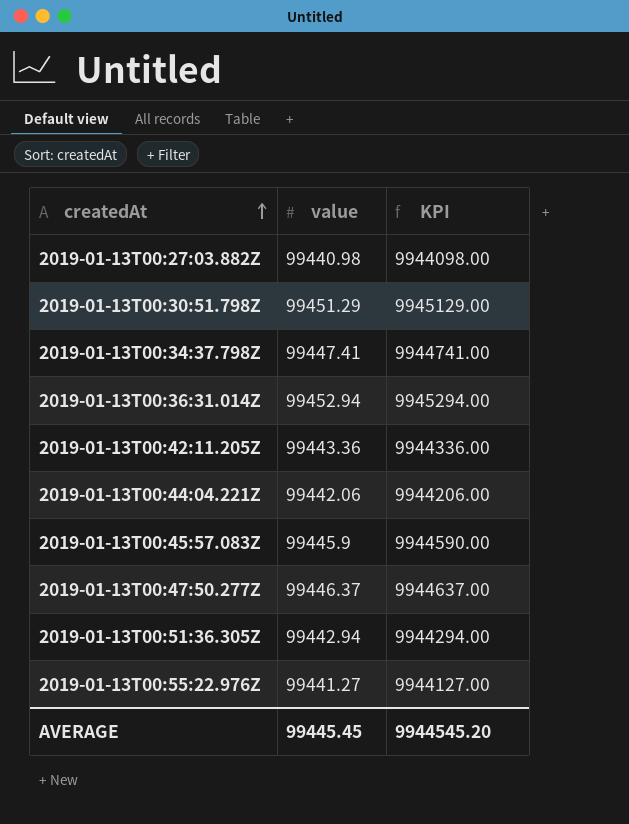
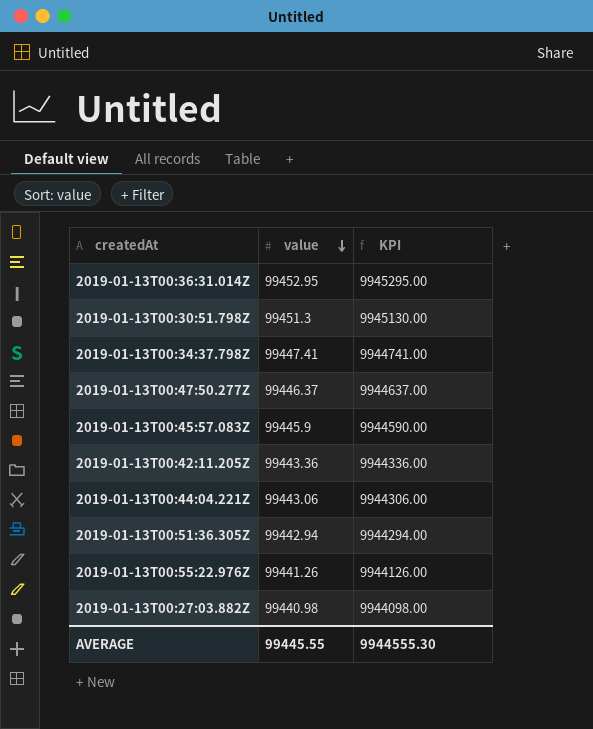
row order: createdAt ascending -> value descending
2019-01-13T00:36:31.014Z | value: 99452.94 -> 99452.95
2019-01-13T00:36:31.014Z | KPI: 9945294.00 -> 9945295.00
2019-01-13T00:30:51.798Z | value: 99451.29 -> 99451.3
2019-01-13T00:30:51.798Z | KPI: 9945129.00 -> 9945130.00
2019-01-13T00:44:04.221Z | value: 99442.06 -> 99443.06
2019-01-13T00:44:04.221Z | KPI: 9944206.00 -> 9944306.00
2019-01-13T00:55:22.976Z | value: 99441.27 -> 99441.26
2019-01-13T00:55:22.976Z | KPI: 9944127.00 -> 9944126.00
AVERAGE | value: 99445.45 -> 99445.55
AVERAGE | KPI: 9944545.20 -> 9944555.30

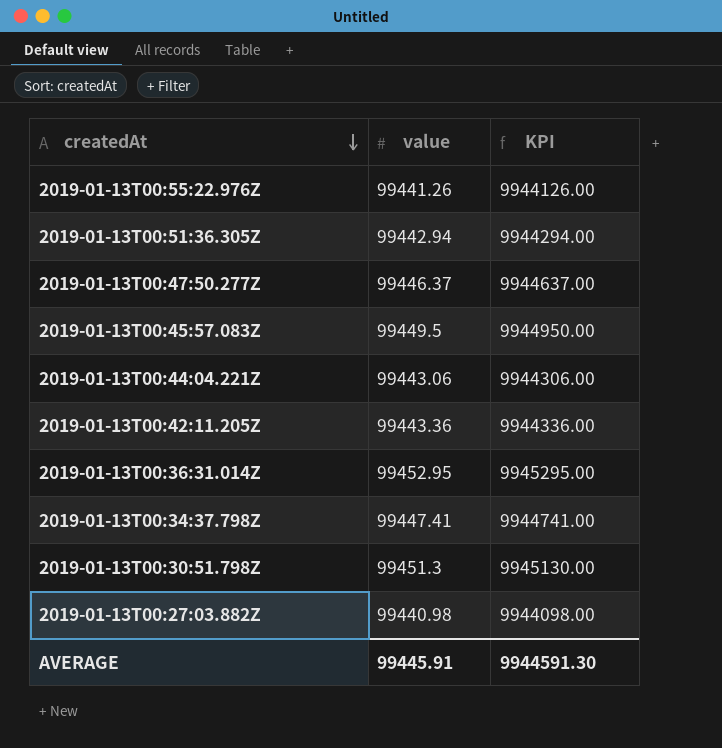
row order: value descending -> createdAt descending
2019-01-13T00:45:57.083Z | value: 99445.9 -> 99449.5
2019-01-13T00:45:57.083Z | KPI: 9944590.00 -> 9944950.00
AVERAGE | value: 99445.55 -> 99445.91
AVERAGE | KPI: 9944555.30 -> 9944591.30

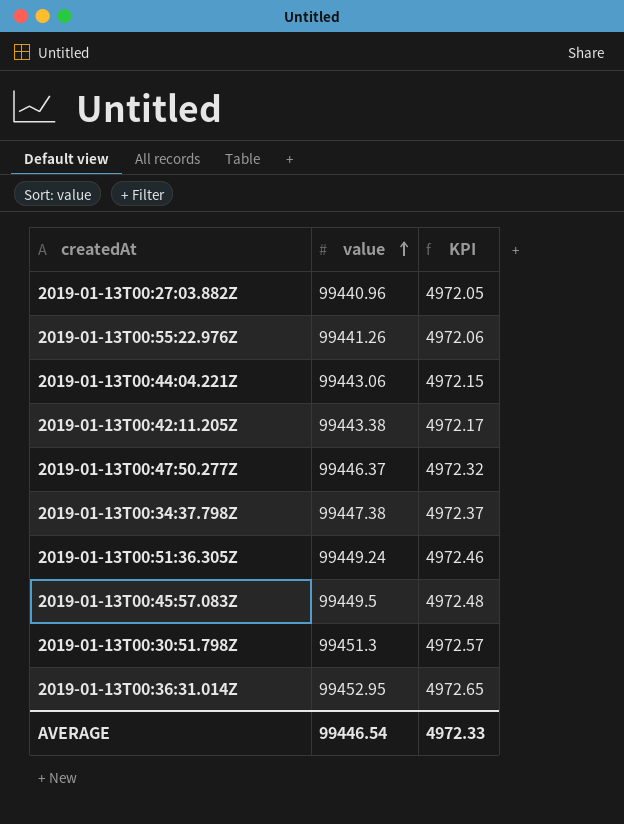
row order: createdAt descending -> value ascending
column KPI | formula: [value] * 100 -> [value] * 0.05
2019-01-13T00:27:03.882Z | value: 99440.98 -> 99440.96
2019-01-13T00:42:11.205Z | value: 99443.36 -> 99443.38
2019-01-13T00:34:37.798Z | value: 99447.41 -> 99447.38
2019-01-13T00:51:36.305Z | value: 99442.94 -> 99449.24
AVERAGE | value: 99445.91 -> 99446.54
AVERAGE | KPI: 9944591.30 -> 4972.33

